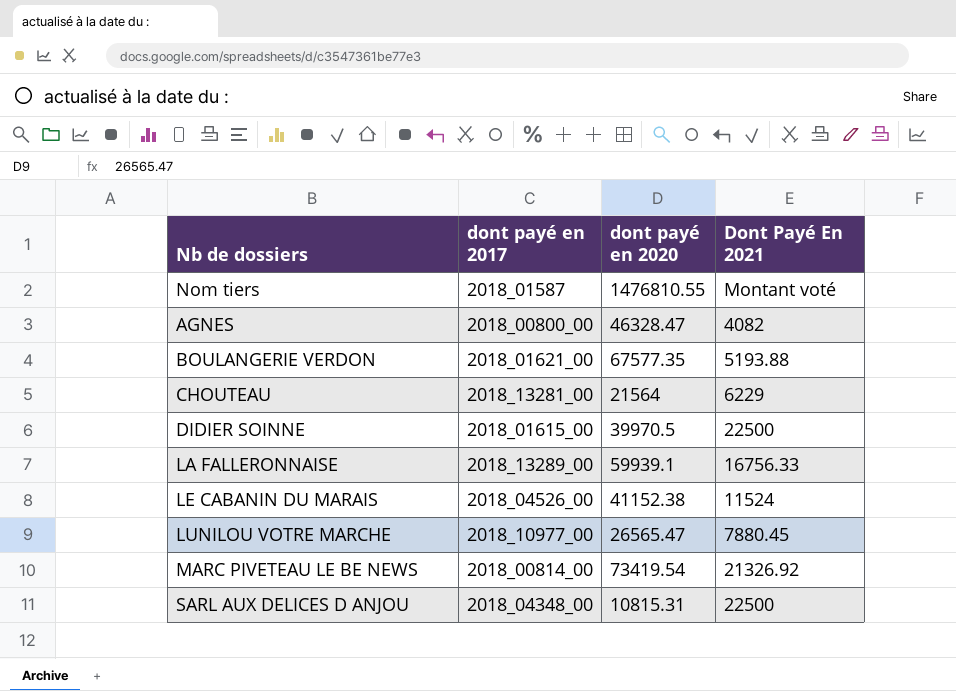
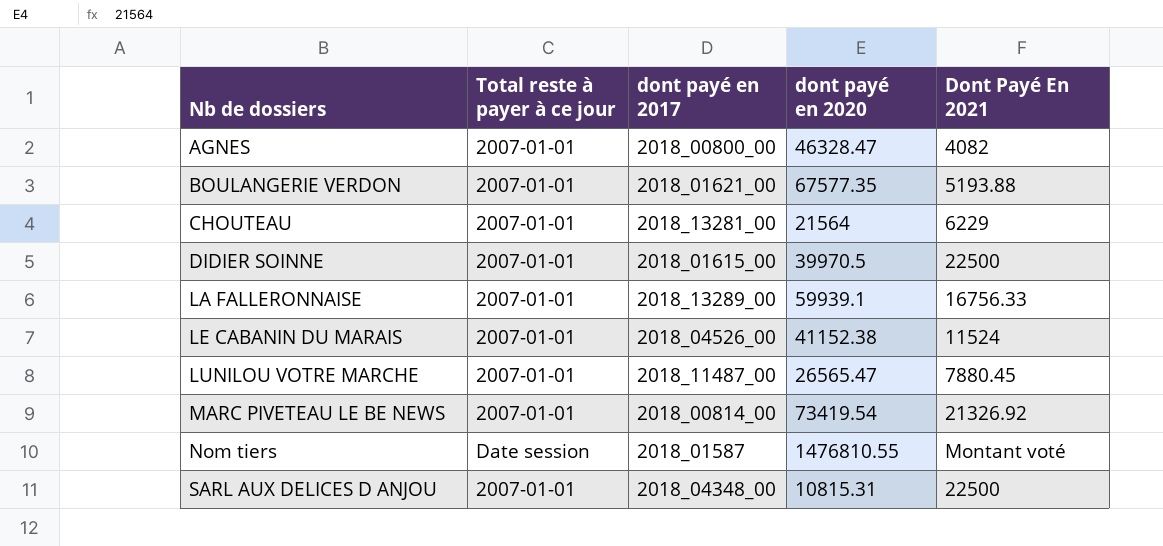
row order: none -> Nb de dossiers ascending
column Total reste à payer à ce jour | position: none -> 2
LUNILOU VOTRE MARCHE | dont payé en 2017: 2018_10977_00 -> 2018_11487_00

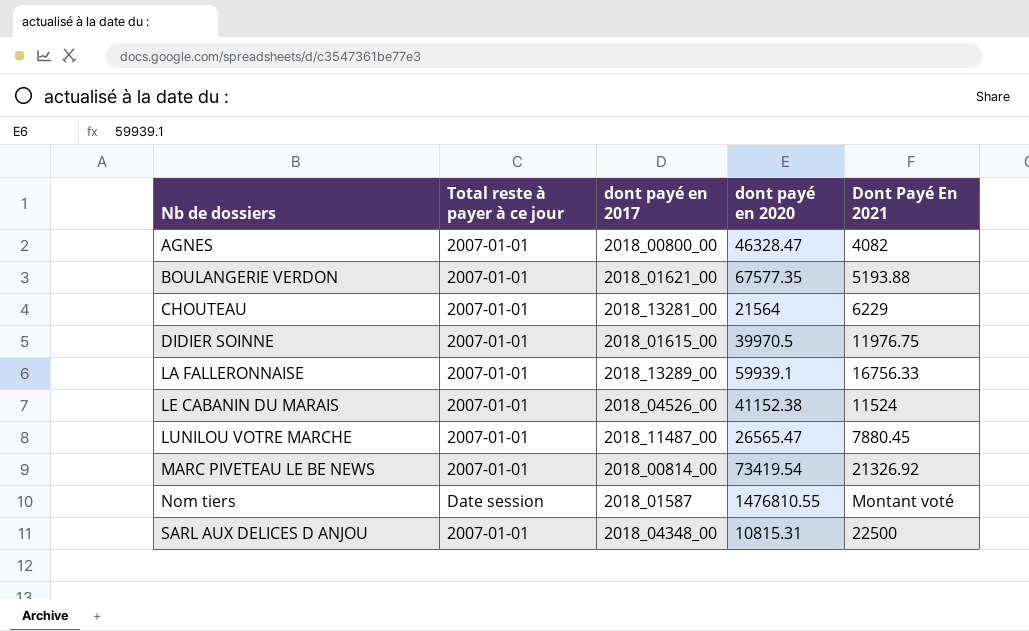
DIDIER SOINNE | Dont Payé En 2021: 22500 -> 11976.75

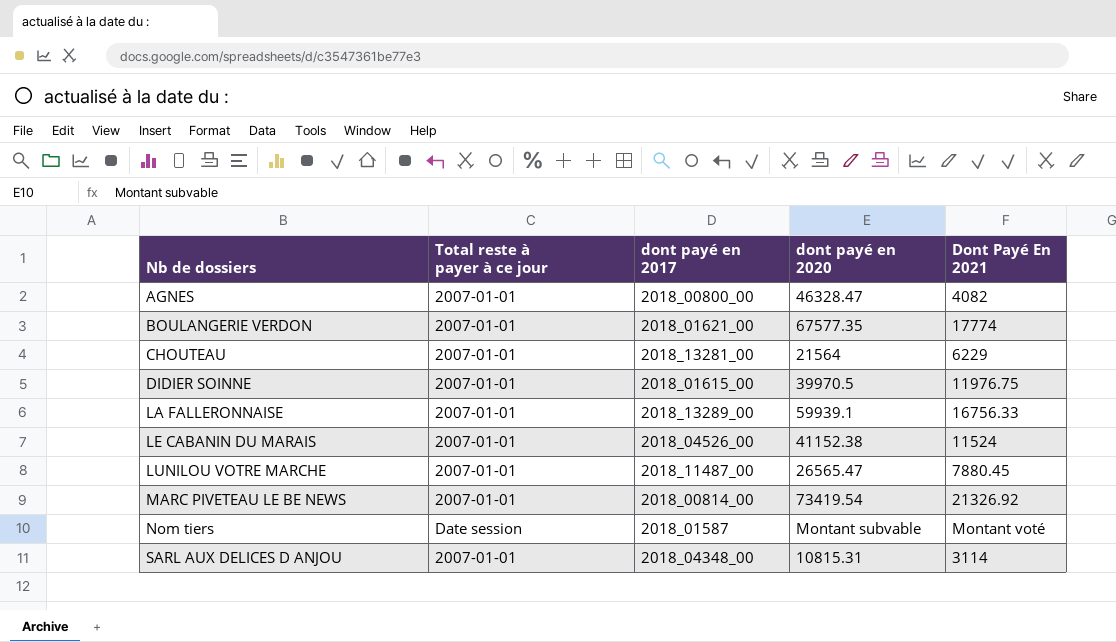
BOULANGERIE VERDON | Dont Payé En 2021: 5193.88 -> 17774
Nom tiers | dont payé en 2020: 1476810.55 -> Montant subvable
SARL AUX DELICES D ANJOU | Dont Payé En 2021: 22500 -> 3114

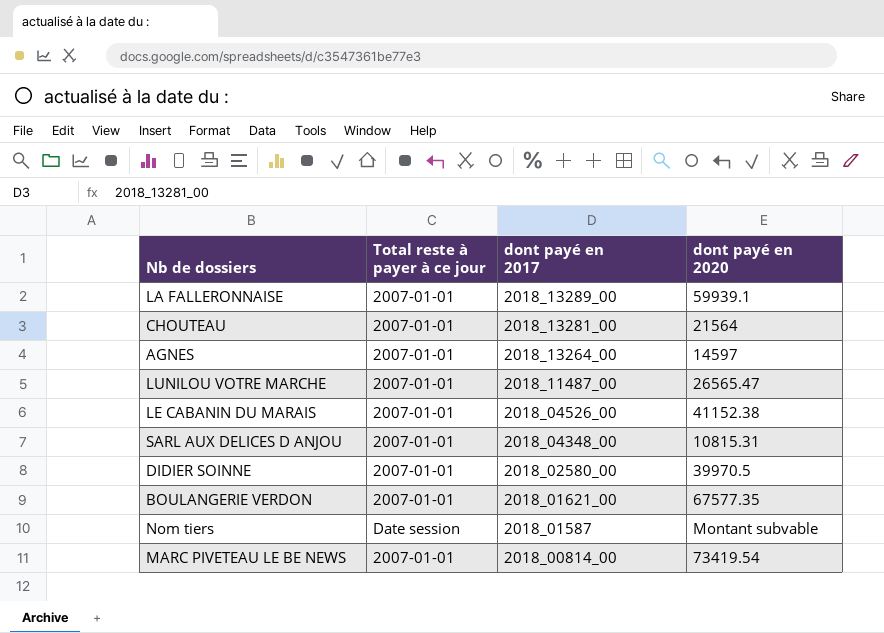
row order: Nb de dossiers ascending -> dont payé en 2017 descending
column Dont Payé En 2021 | position: 5 -> none
AGNES | dont payé en 2017: 2018_00800_00 -> 2018_13264_00
AGNES | dont payé en 2020: 46328.47 -> 14597
DIDIER SOINNE | dont payé en 2017: 2018_01615_00 -> 2018_02580_00

